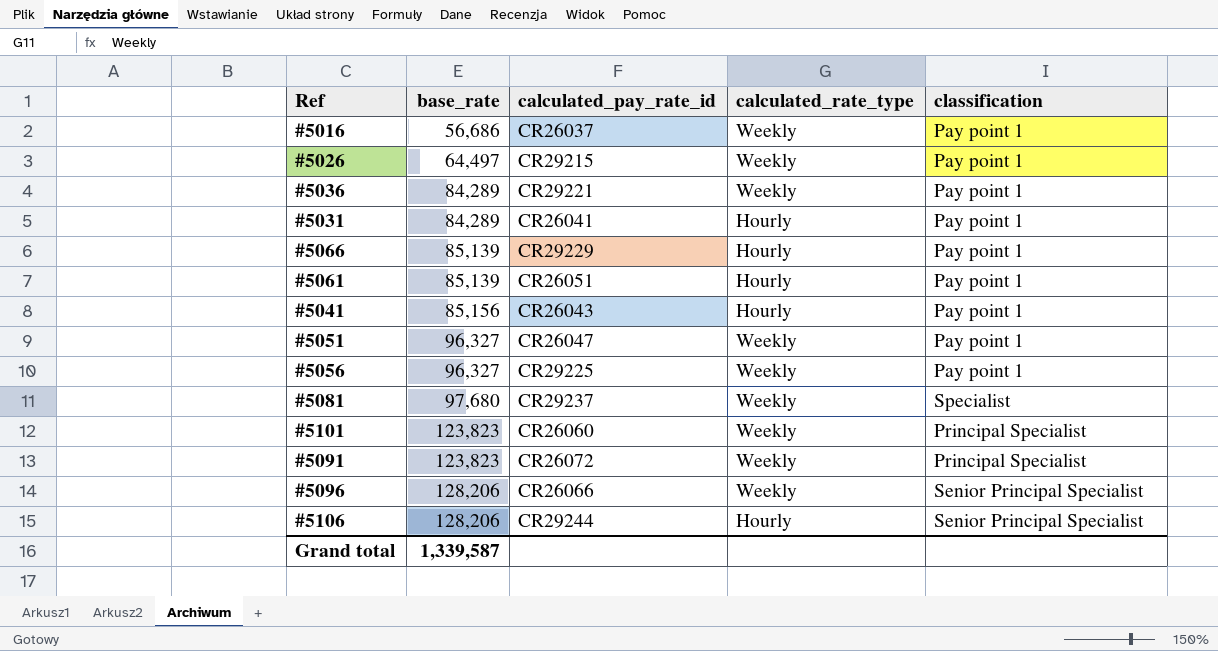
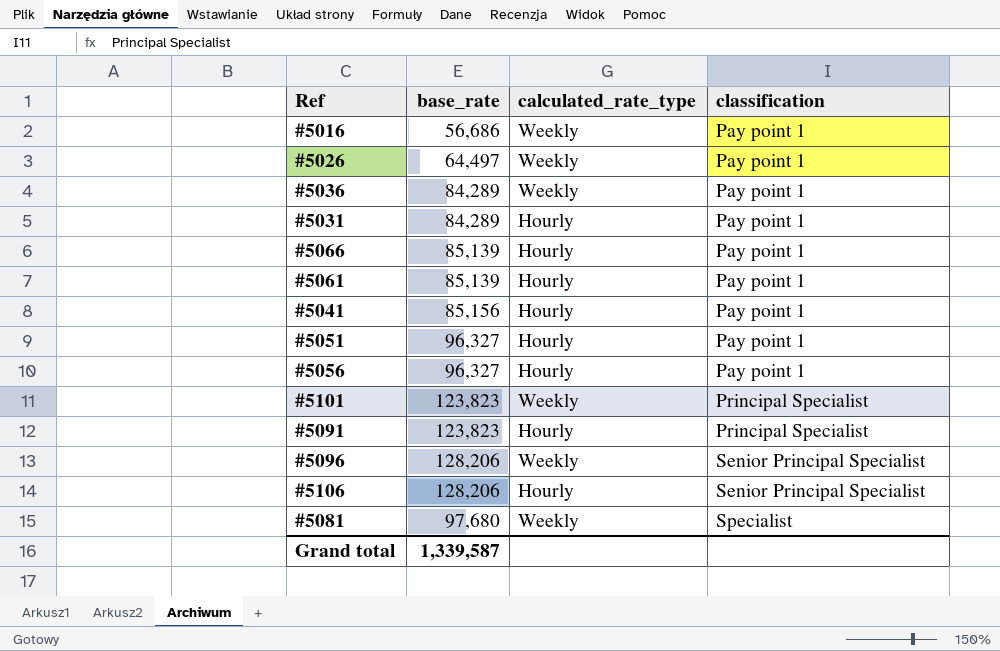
row order: base_rate ascending -> classification ascending
column calculated_pay_rate_id | position: 3 -> none
#5051 | calculated_rate_type: Weekly -> Hourly
#5056 | calculated_rate_type: Weekly -> Hourly
#5091 | calculated_rate_type: Weekly -> Hourly

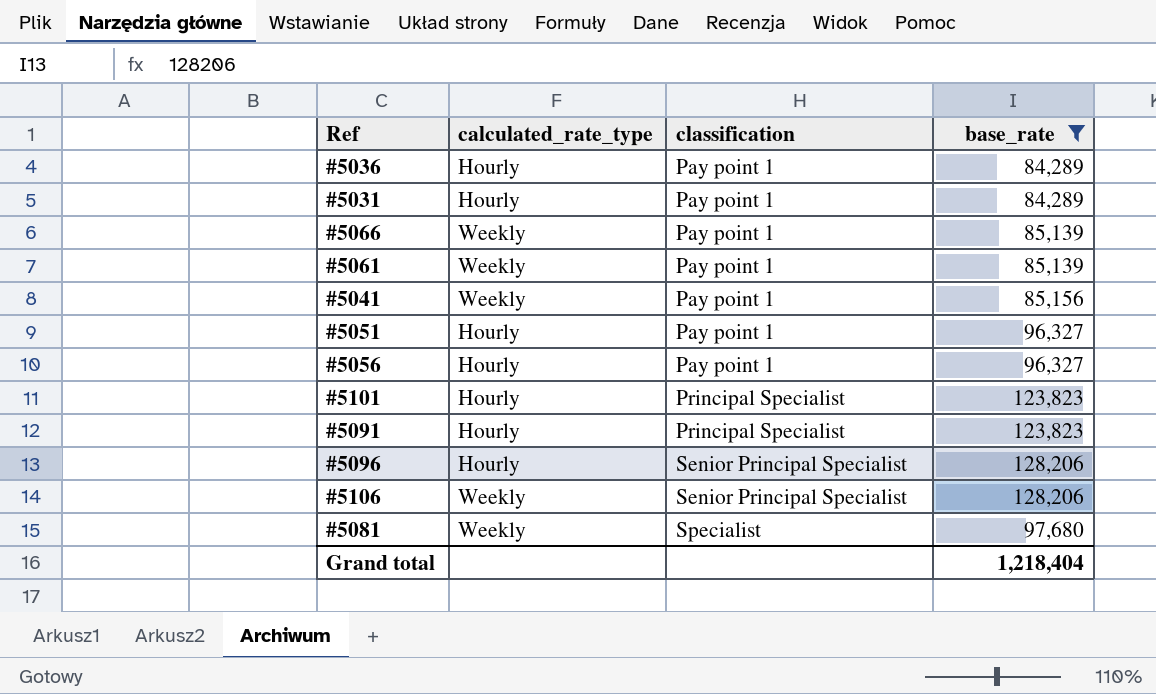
filter: none -> base_rate >= 84,289
column base_rate | position: 2 -> 4
#5036 | calculated_rate_type: Weekly -> Hourly
#5066 | calculated_rate_type: Hourly -> Weekly
#5061 | calculated_rate_type: Hourly -> Weekly
#5041 | calculated_rate_type: Hourly -> Weekly
#5101 | calculated_rate_type: Weekly -> Hourly
#5096 | calculated_rate_type: Weekly -> Hourly
#5106 | calculated_rate_type: Hourly -> Weekly
Grand total | base_rate: 1,339,587 -> 1,218,404

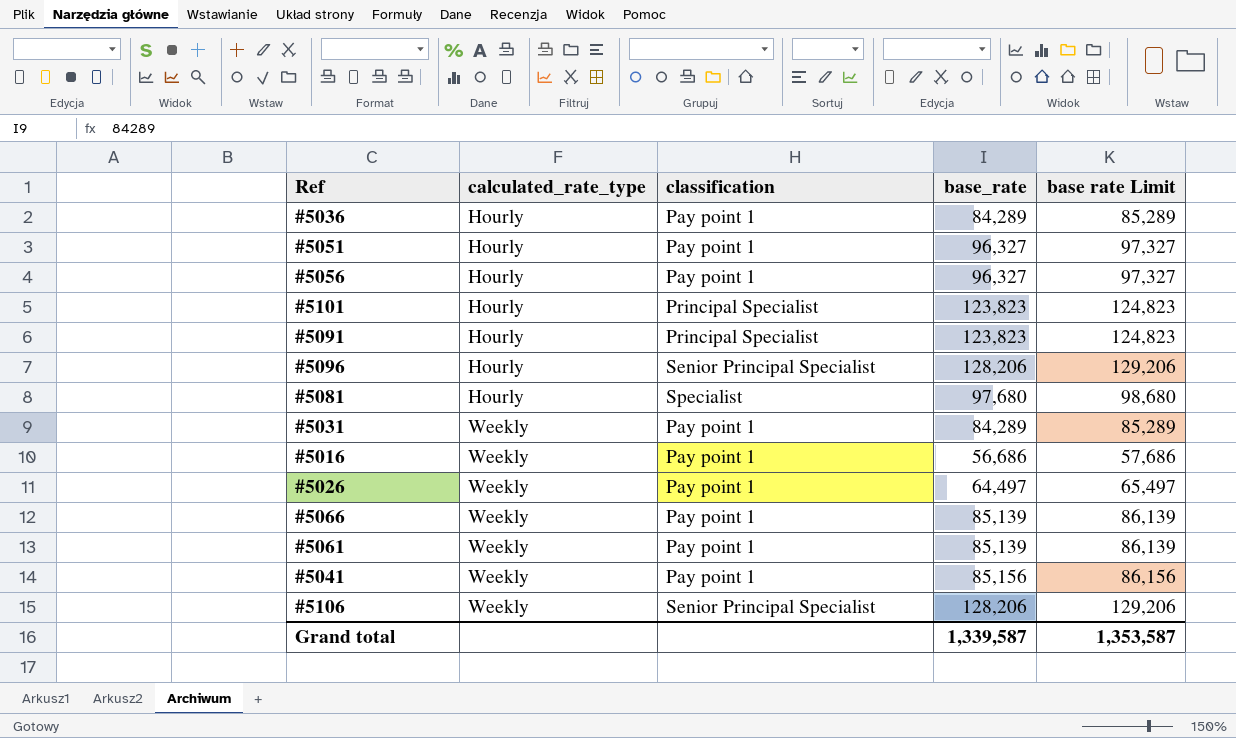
filter: base_rate >= 84,289 -> none
row order: classification ascending -> calculated_rate_type ascending
column base rate Limit | formula: none -> [base_rate] + 1000
#5081 | calculated_rate_type: Weekly -> Hourly
#5031 | calculated_rate_type: Hourly -> Weekly
Grand total | base_rate: 1,218,404 -> 1,339,587

